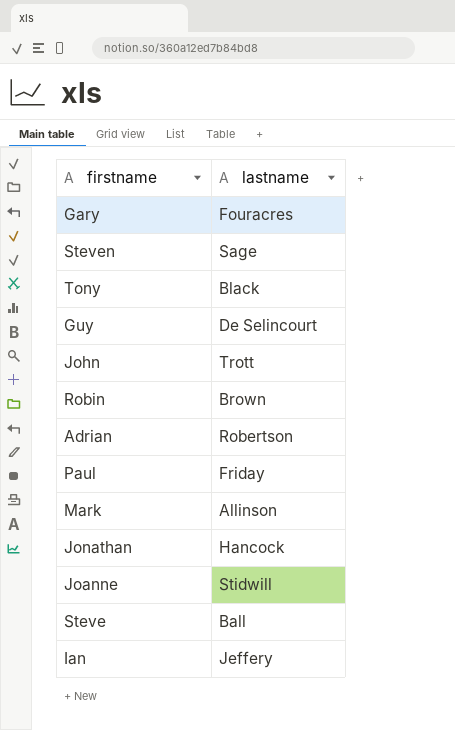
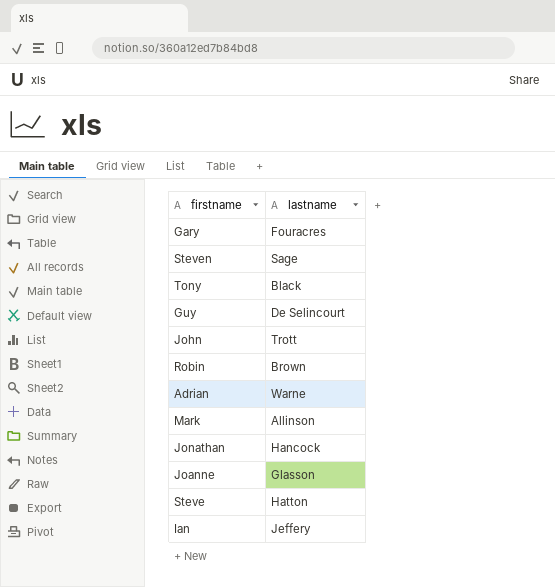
row Paul: Friday -> none
Adrian | lastname: Robertson -> Warne
Joanne | lastname: Stidwill -> Glasson
Steve | lastname: Ball -> Hatton

